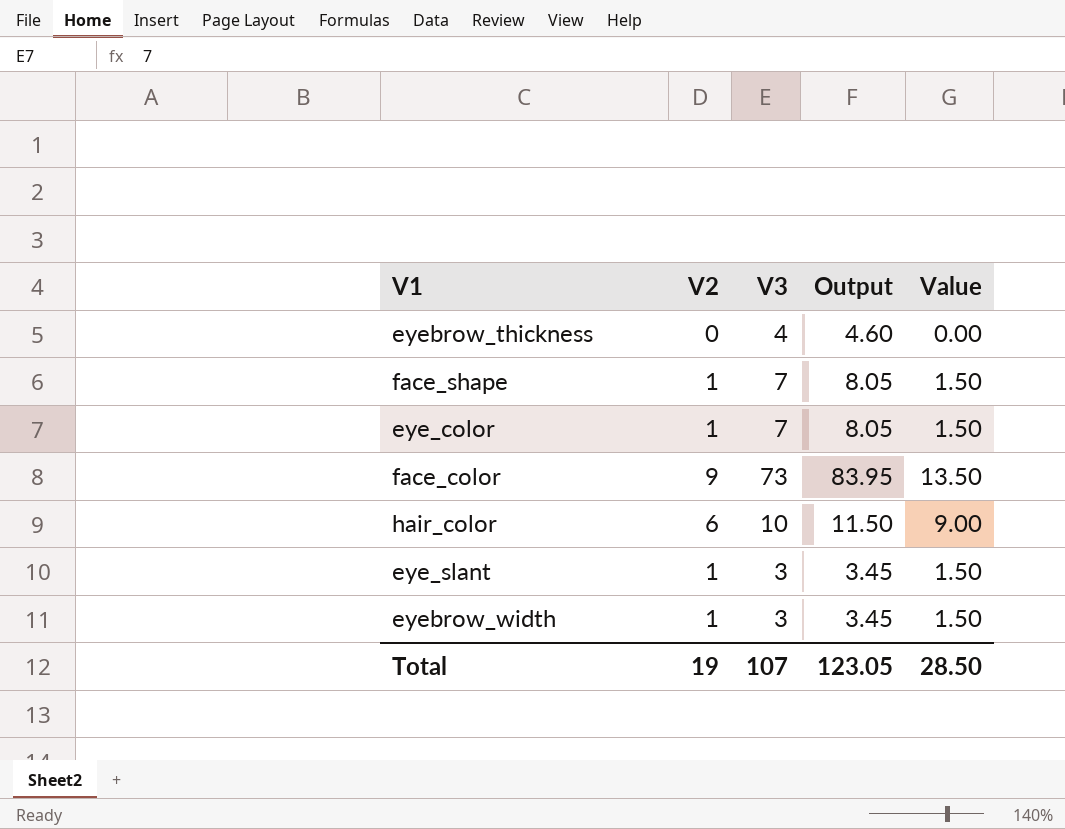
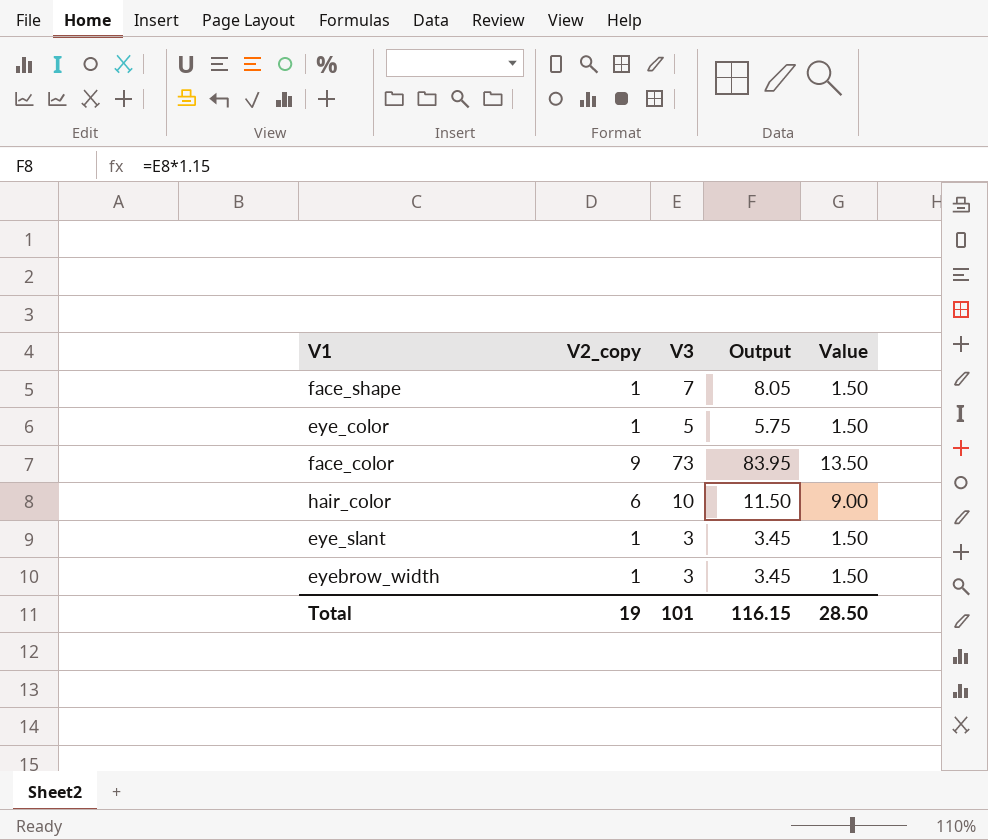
column name: V2 -> V2_copy
row eyebrow_thickness: 0 | 4 | 4.60 | 0.00 -> none
eye_color | V3: 7 -> 5
eye_color | Output: 8.05 -> 5.75
Total | V3: 107 -> 101
Total | Output: 123.05 -> 116.15

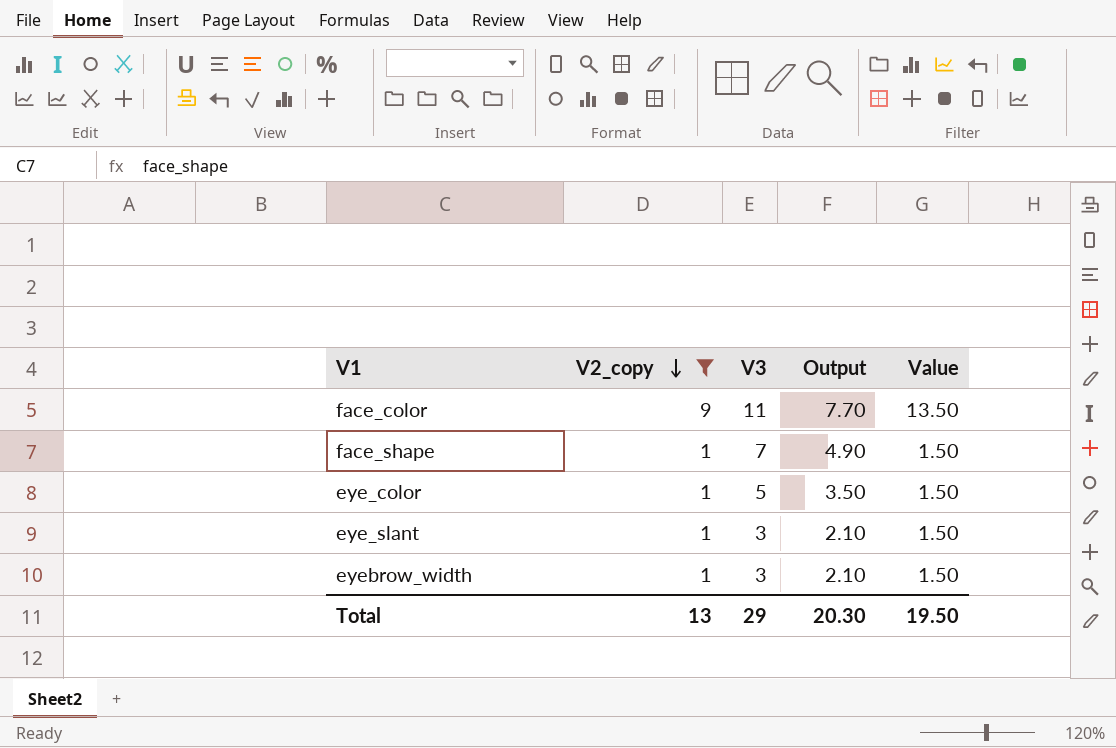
filter: none -> V2_copy != 6
row order: none -> V2_copy descending
column Output | formula: [V3] * 1.15 -> [V3] * 0.7
face_color | V3: 73 -> 11
Total | V2_copy: 19 -> 13
Total | V3: 101 -> 29
Total | Output: 116.15 -> 20.30
Total | Value: 28.50 -> 19.50

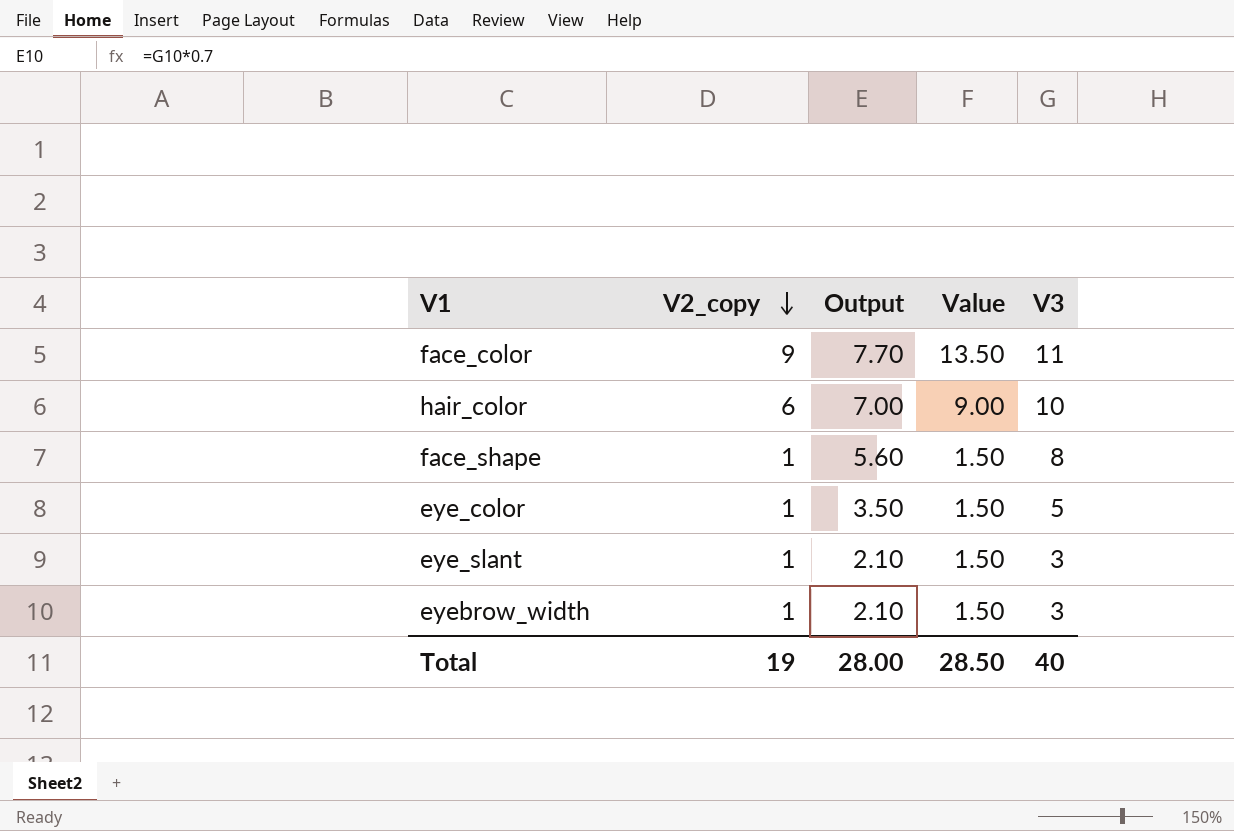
filter: V2_copy != 6 -> none
column V3 | position: 3 -> 5
face_shape | Output: 4.90 -> 5.60
face_shape | V3: 7 -> 8
Total | V2_copy: 13 -> 19
Total | Output: 20.30 -> 28.00
Total | Value: 19.50 -> 28.50
Total | V3: 29 -> 40

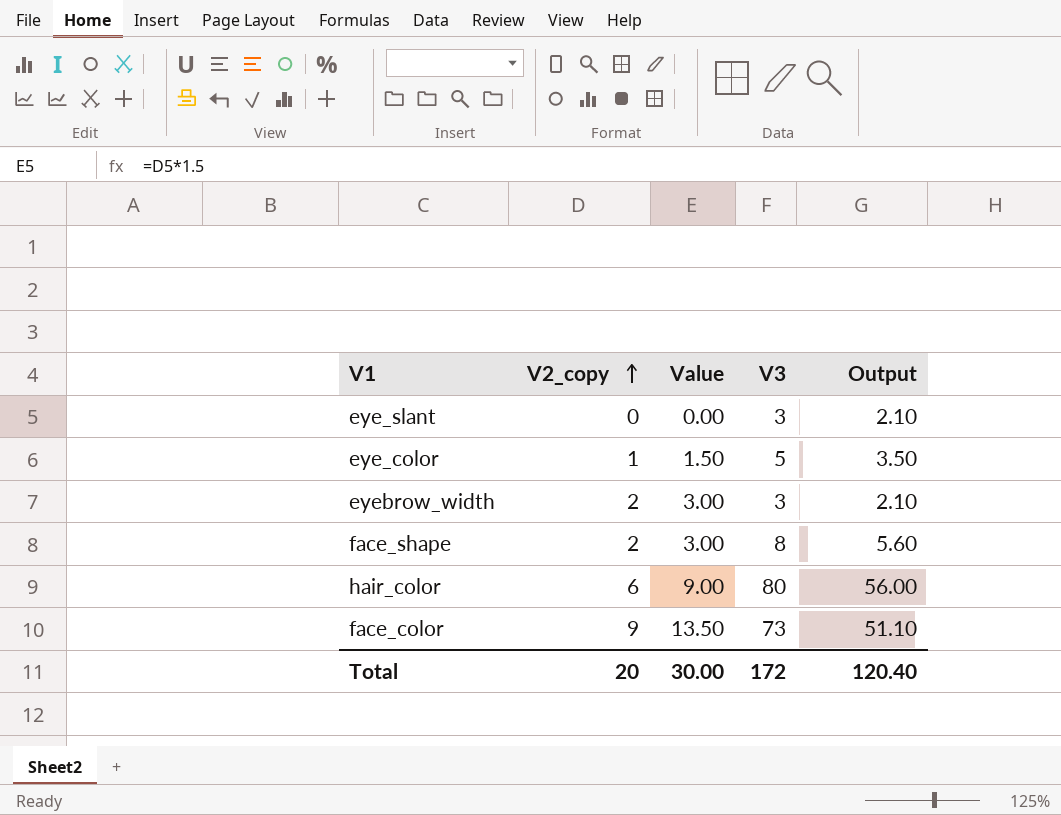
row order: V2_copy descending -> V2_copy ascending
column Output | position: 3 -> 5
eye_slant | V2_copy: 1 -> 0
eye_slant | Value: 1.50 -> 0.00
eyebrow_width | V2_copy: 1 -> 2
eyebrow_width | Value: 1.50 -> 3.00
face_shape | V2_copy: 1 -> 2
face_shape | Value: 1.50 -> 3.00
hair_color | V3: 10 -> 80
hair_color | Output: 7.00 -> 56.00
face_color | V3: 11 -> 73
face_color | Output: 7.70 -> 51.10
Total | V2_copy: 19 -> 20
Total | Value: 28.50 -> 30.00
Total | V3: 40 -> 172
Total | Output: 28.00 -> 120.40

